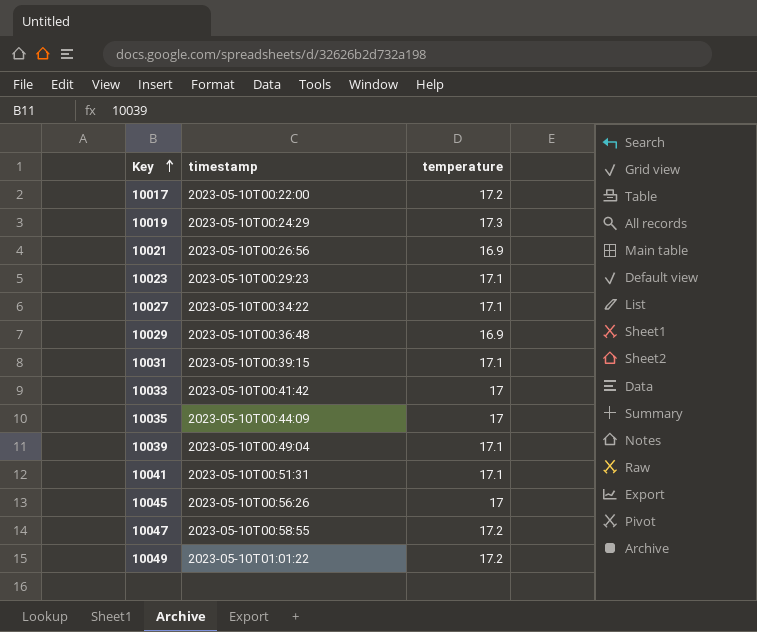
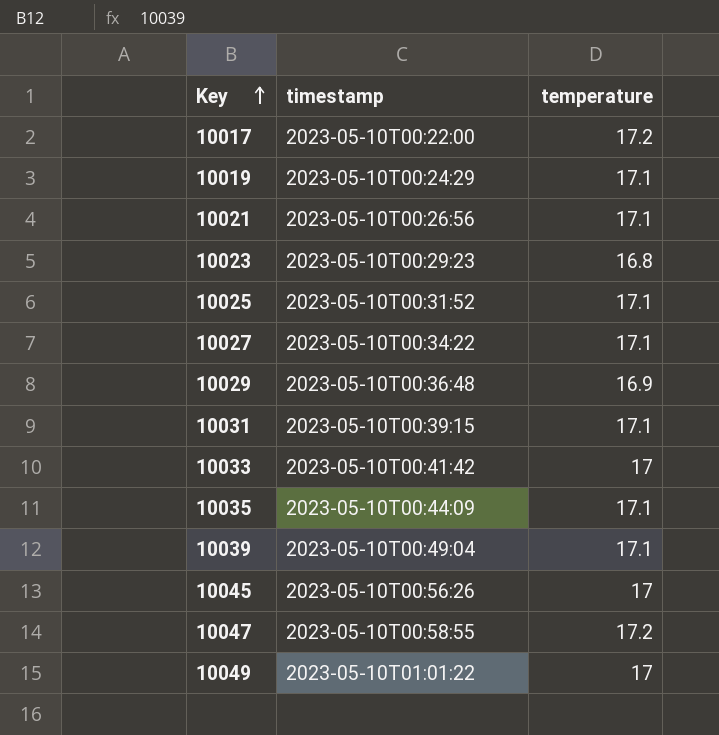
row 10041: 2023-05-10T00:51:31 | 17.1 -> none
10019 | temperature: 17.3 -> 17.1
10021 | temperature: 16.9 -> 17.1
10023 | temperature: 17.1 -> 16.8
row 10025: none -> 2023-05-10T00:31:52 | 17.1
10035 | temperature: 17 -> 17.1
10049 | temperature: 17.2 -> 17

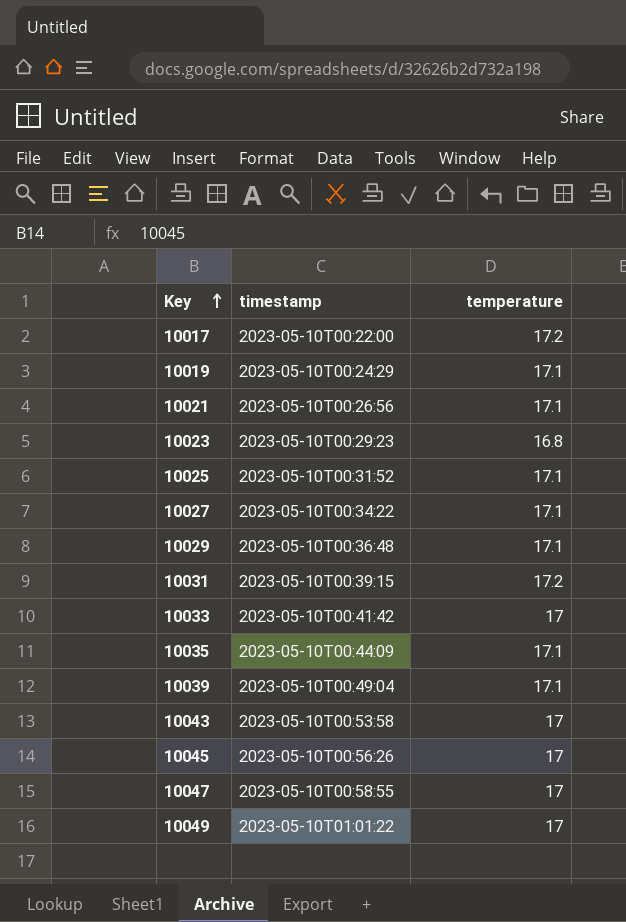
10029 | temperature: 16.9 -> 17.1
10031 | temperature: 17.1 -> 17.2
row 10043: none -> 2023-05-10T00:53:58 | 17
10047 | temperature: 17.2 -> 17

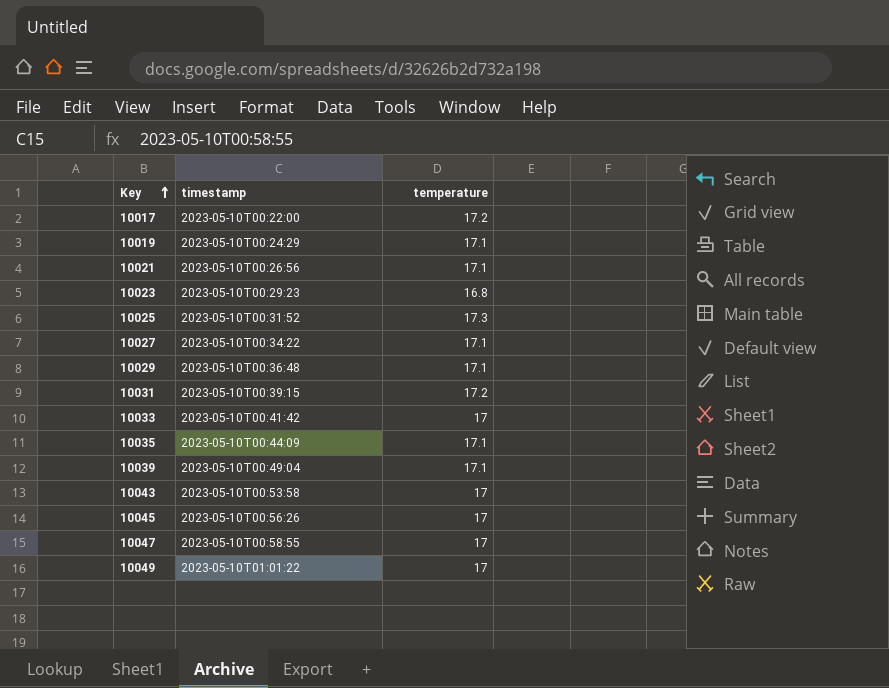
10025 | temperature: 17.1 -> 17.3

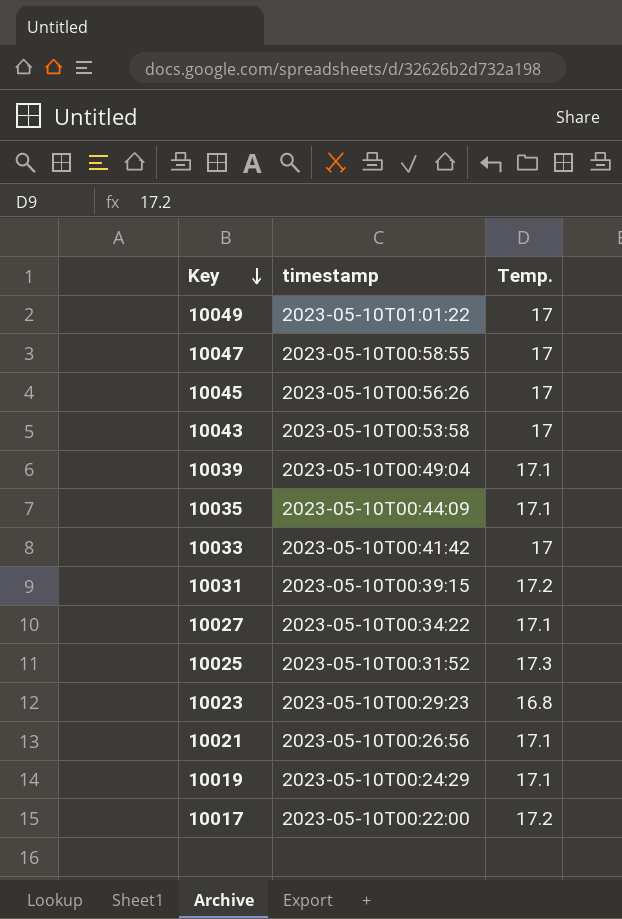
row order: Key ascending -> Key descending
column name: temperature -> Temp.
row 10029: 2023-05-10T00:36:48 | 17.1 -> none

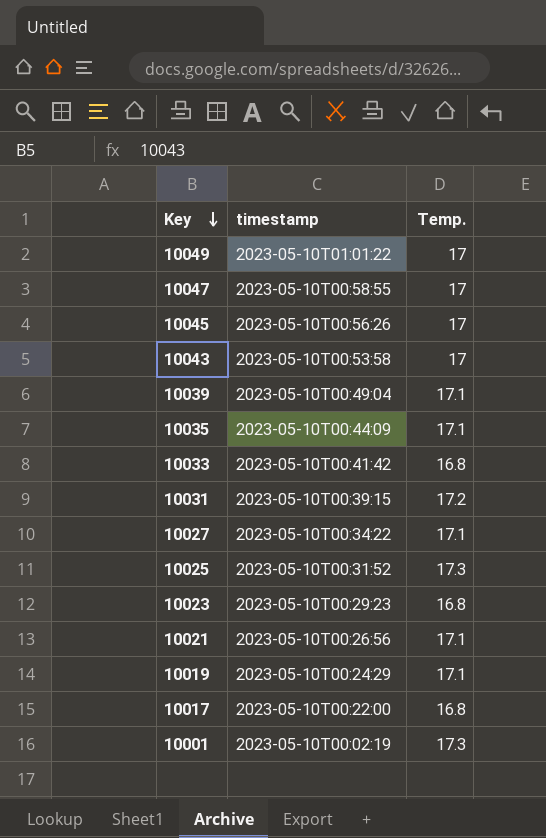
10033 | Temp.: 17 -> 16.8
10017 | Temp.: 17.2 -> 16.8
row 10001: none -> 2023-05-10T00:02:19 | 17.3

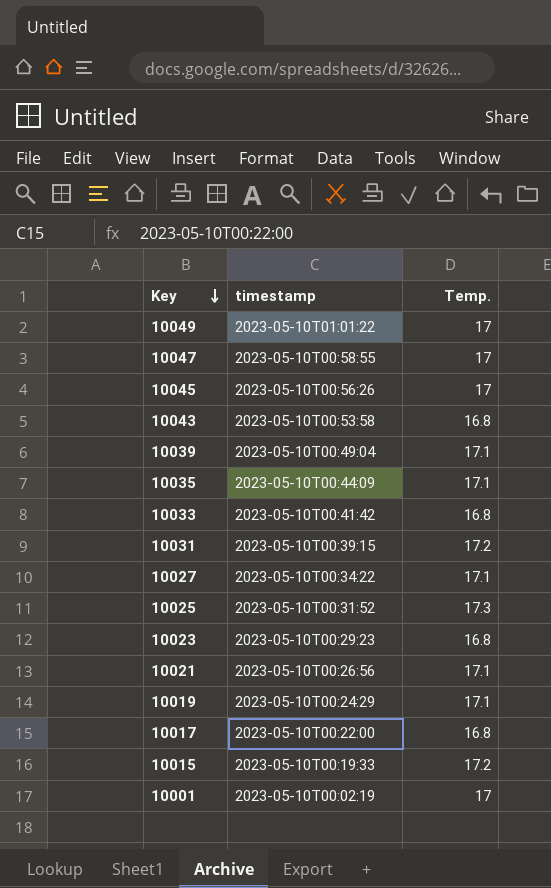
10043 | Temp.: 17 -> 16.8
row 10015: none -> 2023-05-10T00:19:33 | 17.2
10001 | Temp.: 17.3 -> 17

